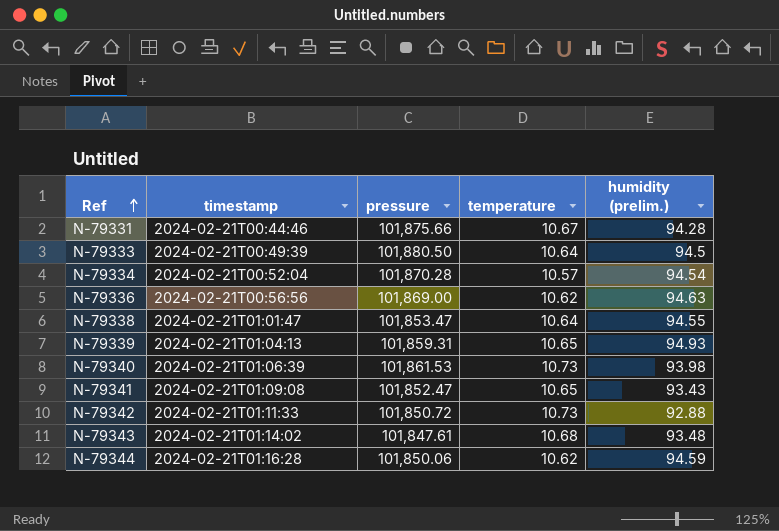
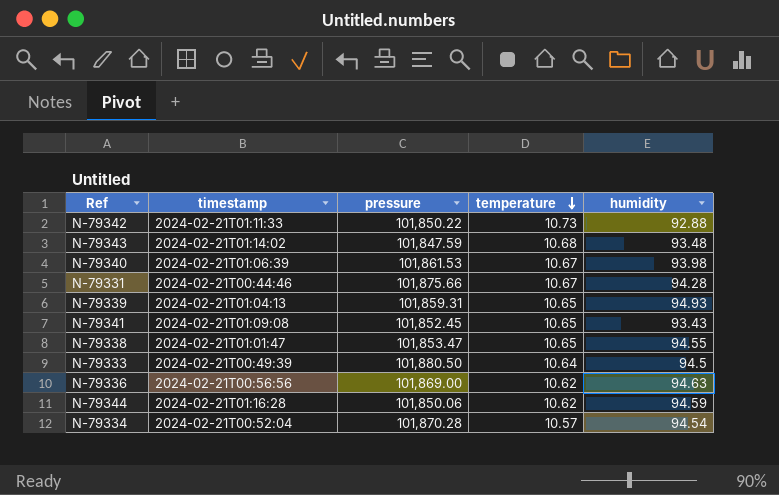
row order: Ref ascending -> temperature descending
column name: humidity (prelim.) -> humidity
N-79342 | pressure: 101,850.72 -> 101,850.22
N-79343 | pressure: 101,847.61 -> 101,847.59
N-79340 | temperature: 10.73 -> 10.67
N-79341 | pressure: 101,852.47 -> 101,852.45
N-79338 | temperature: 10.64 -> 10.65

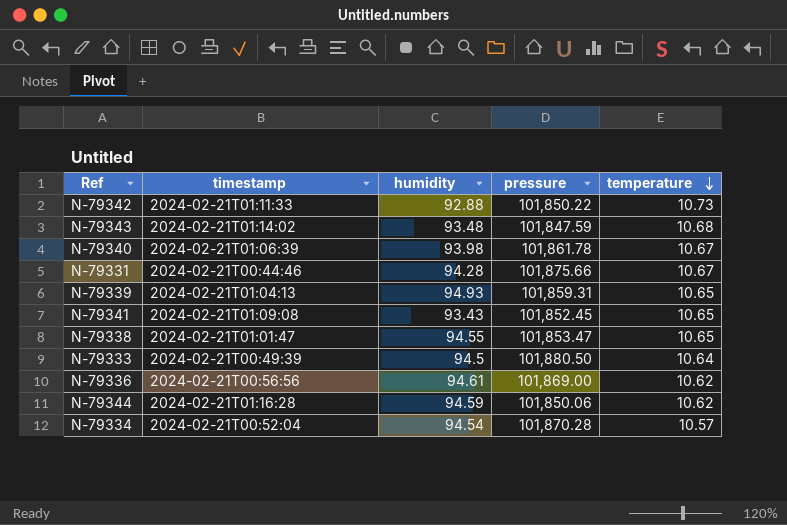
column humidity | position: 5 -> 3
N-79340 | pressure: 101,861.53 -> 101,861.78
N-79336 | humidity: 94.63 -> 94.61

